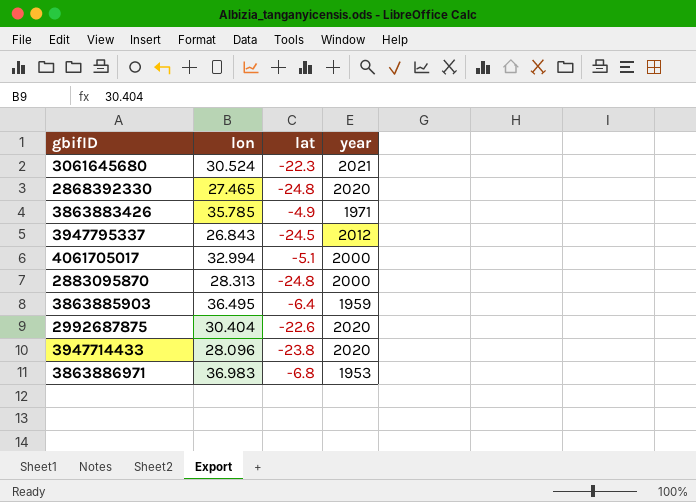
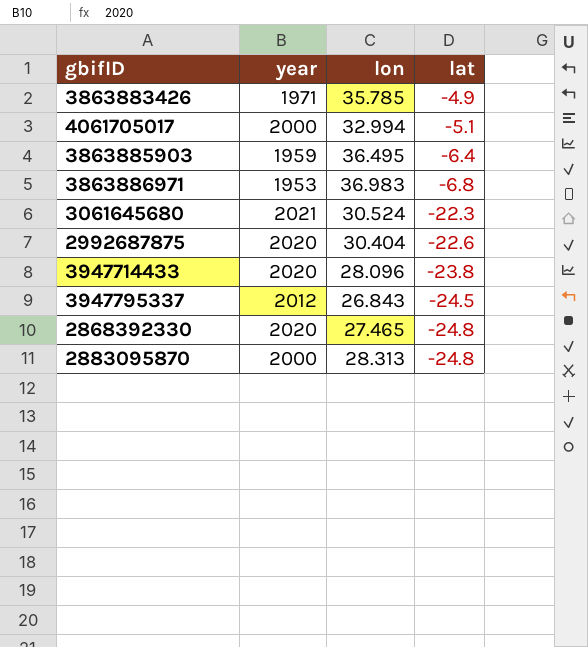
row order: none -> lat descending
column year | position: 4 -> 2

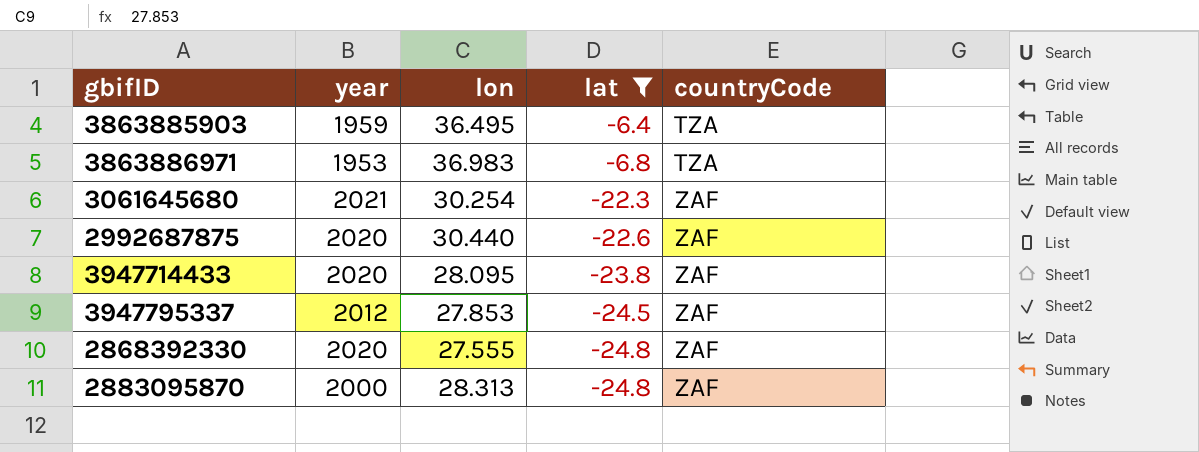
filter: none -> lat <= -6.4
column countryCode | position: none -> 5
3061645680 | lon: 30.524 -> 30.254
2992687875 | lon: 30.404 -> 30.440
3947714433 | lon: 28.096 -> 28.095
3947795337 | lon: 26.843 -> 27.853
2868392330 | lon: 27.465 -> 27.555

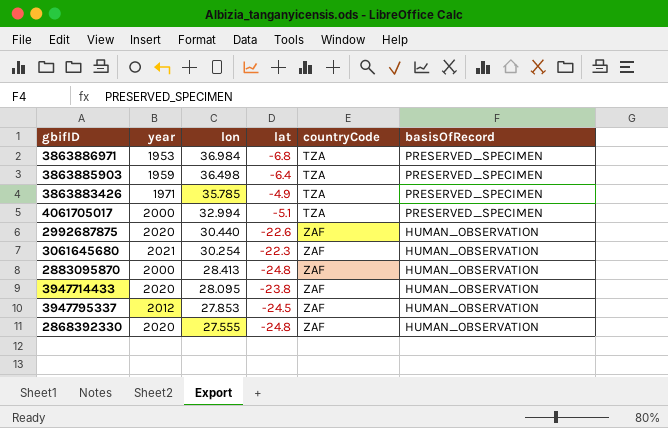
filter: lat <= -6.4 -> none
row order: lat descending -> lon descending
column basisOfRecord | position: none -> 6
3863886971 | lon: 36.983 -> 36.984
3863885903 | lon: 36.495 -> 36.498
2883095870 | lon: 28.313 -> 28.413

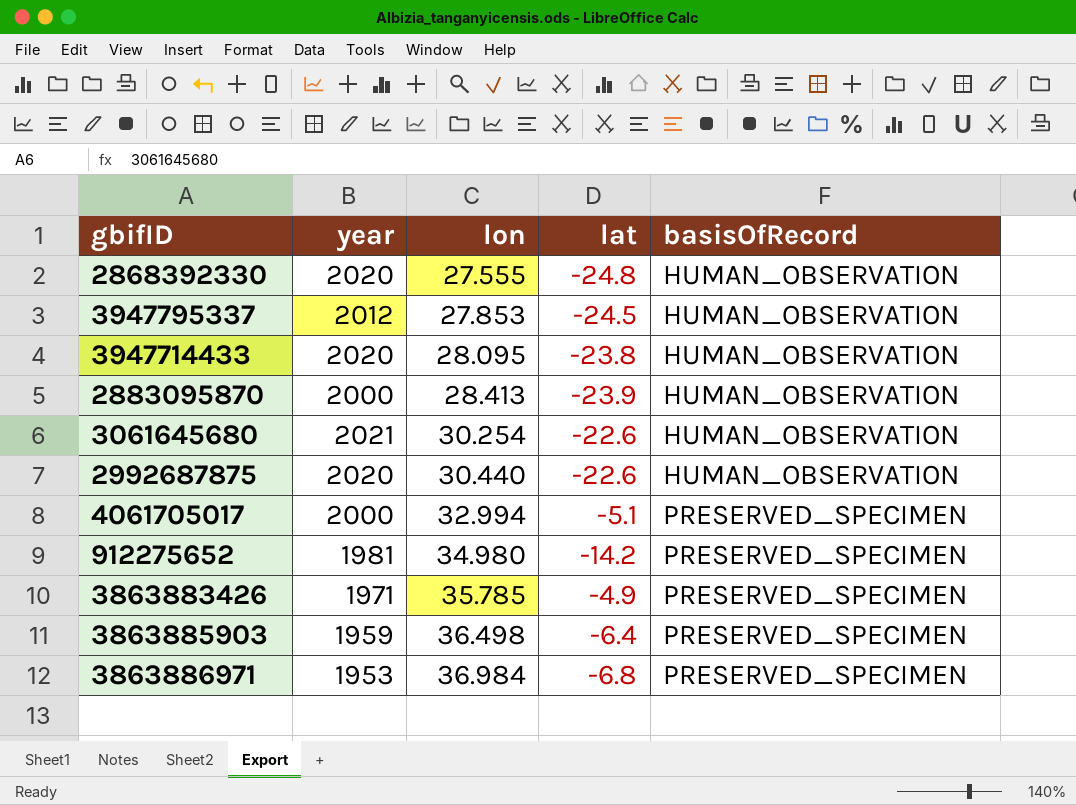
row order: lon descending -> lon ascending
column countryCode | position: 5 -> none
2883095870 | lat: -24.8 -> -23.9
3061645680 | lat: -22.3 -> -22.6
row 912275652: none -> 1981 | 34.980 | -14.2 | PRESERVED_SPECIMEN

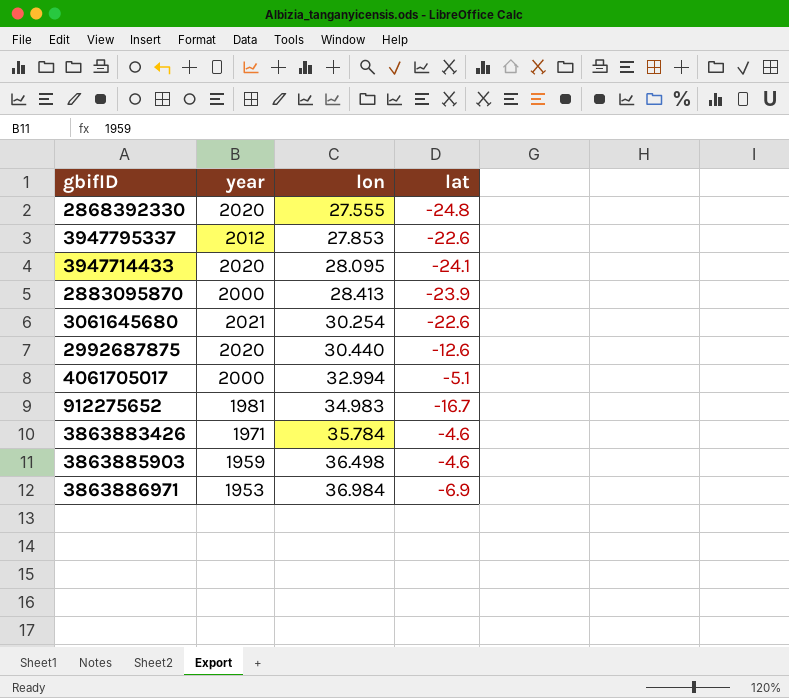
column basisOfRecord | position: 5 -> none
3947795337 | lat: -24.5 -> -22.6
3947714433 | lat: -23.8 -> -24.1
2992687875 | lat: -22.6 -> -12.6
912275652 | lon: 34.980 -> 34.983
912275652 | lat: -14.2 -> -16.7
3863883426 | lon: 35.785 -> 35.784
3863883426 | lat: -4.9 -> -4.6
3863885903 | lat: -6.4 -> -4.6
3863886971 | lat: -6.8 -> -6.9

